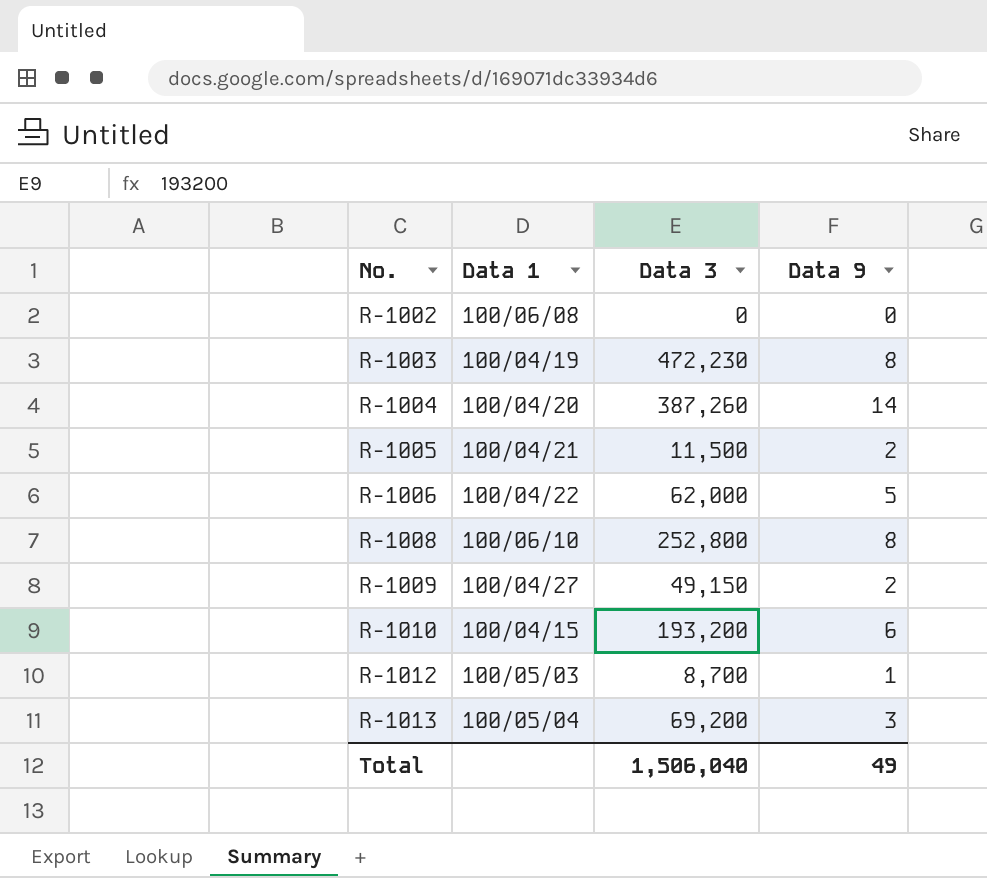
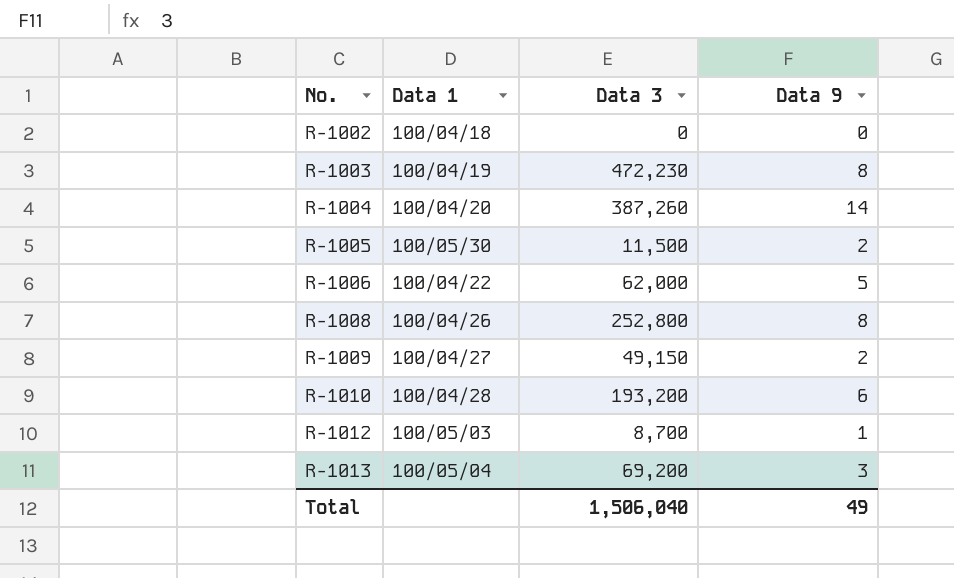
R-1002 | Data 1: 100/06/08 -> 100/04/18
R-1005 | Data 1: 100/04/21 -> 100/05/30
R-1008 | Data 1: 100/06/10 -> 100/04/26
R-1010 | Data 1: 100/04/15 -> 100/04/28

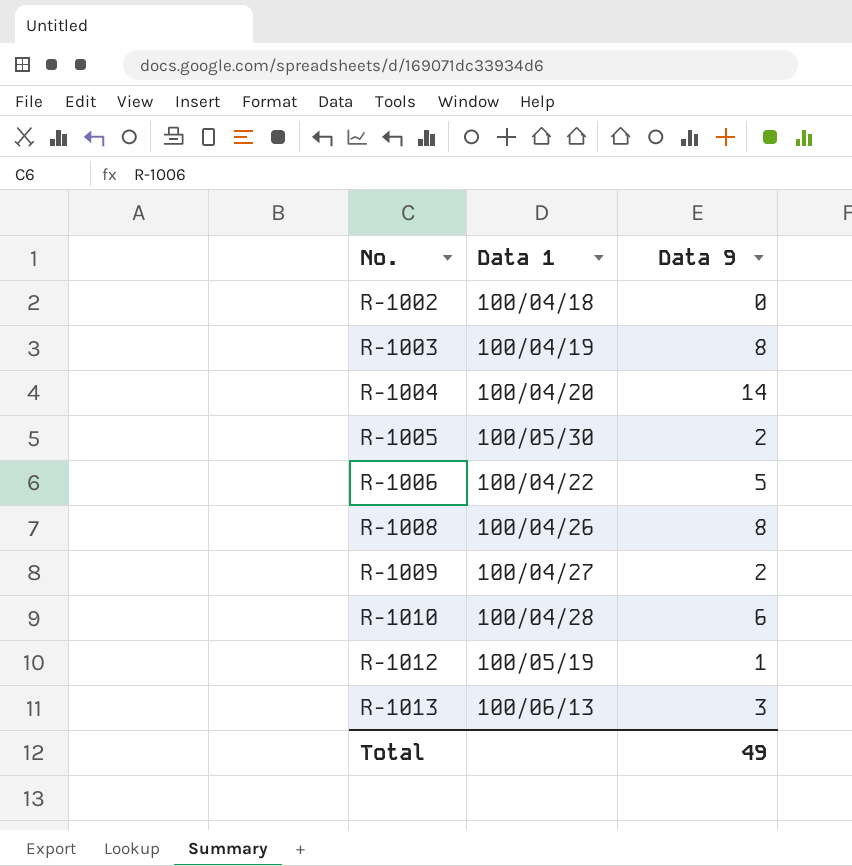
column Data 3 | position: 3 -> none
R-1012 | Data 1: 100/05/03 -> 100/05/19
R-1013 | Data 1: 100/05/04 -> 100/06/13

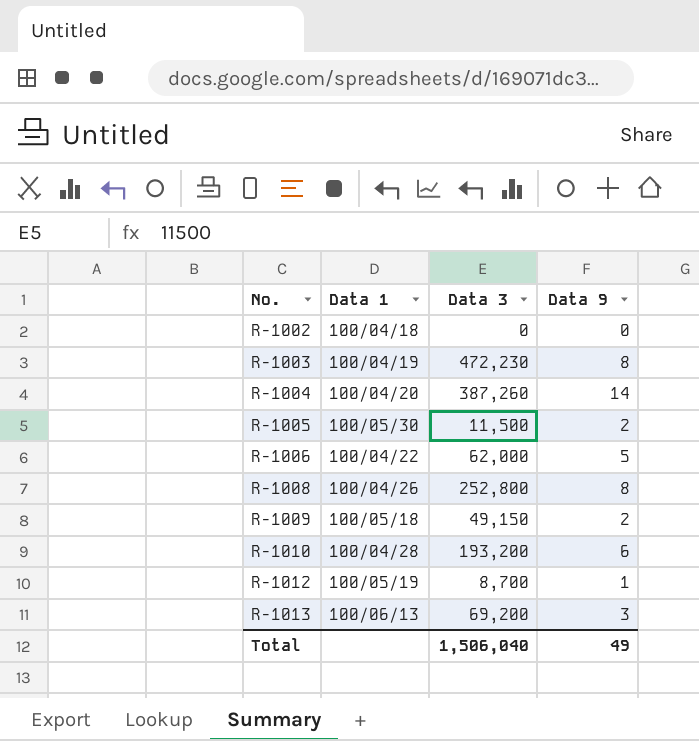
column Data 3 | position: none -> 3
R-1009 | Data 1: 100/04/27 -> 100/05/18

